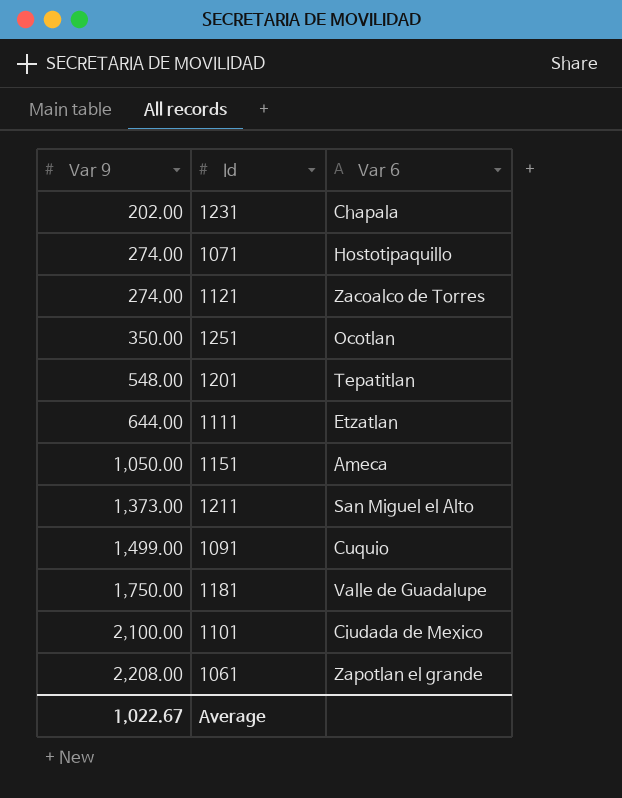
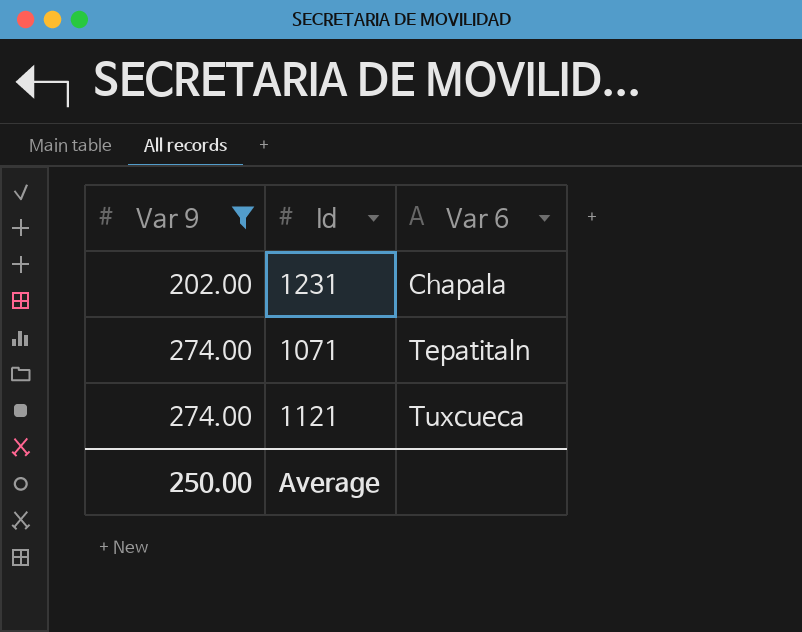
filter: none -> Var 9 <= 274.00
1071 | Var 6: Hostotipaquillo -> Tepatitaln
1121 | Var 6: Zacoalco de Torres -> Tuxcueca
Average | Var 9: 1,022.67 -> 250.00

